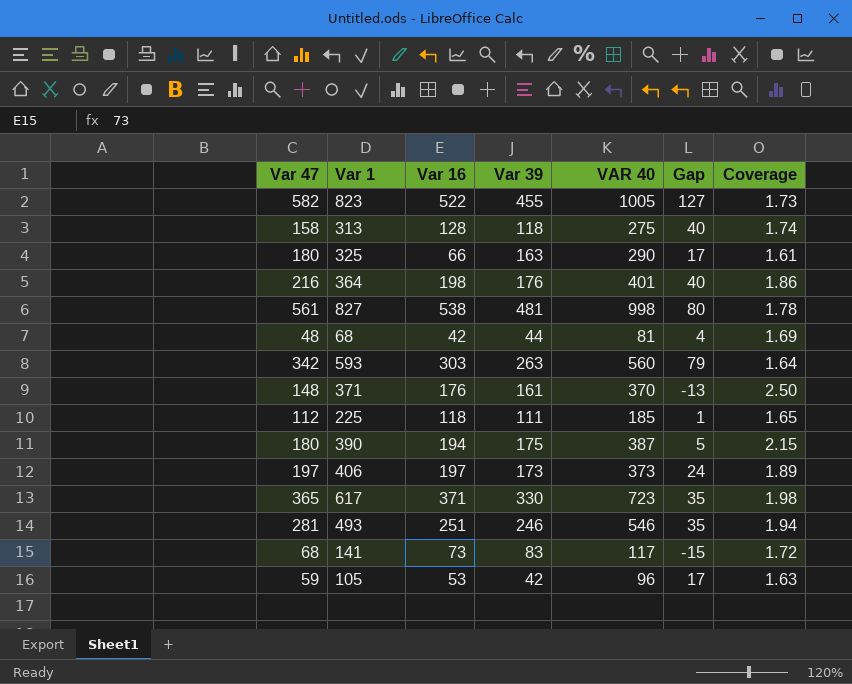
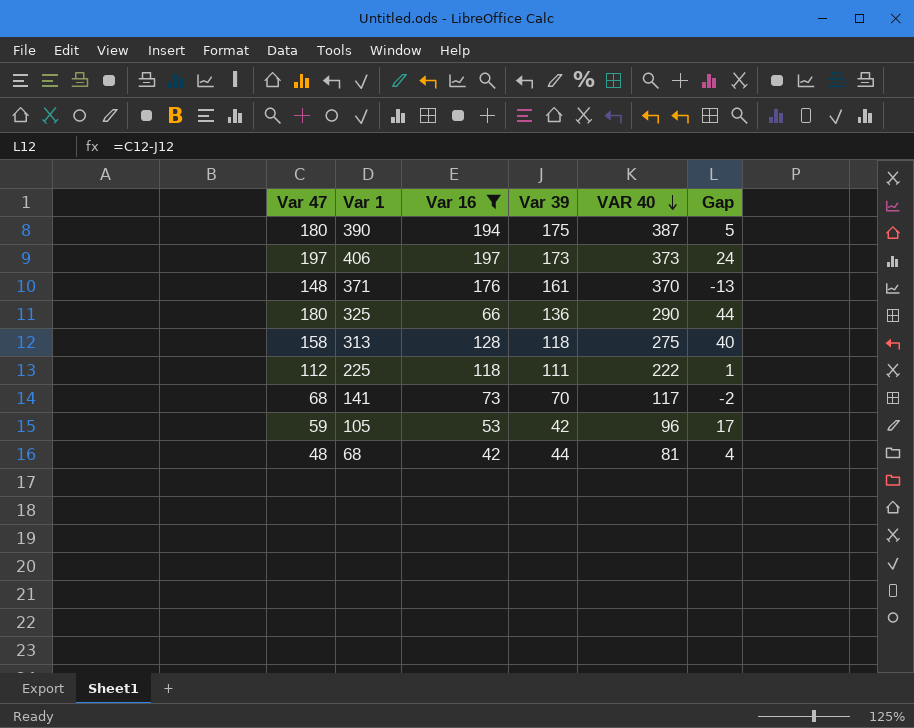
filter: none -> Var 16 <= 197
row order: none -> VAR 40 descending
column Coverage | formula: [VAR 40] / [Var 47] -> none
325 | Var 39: 163 -> 136
325 | Gap: 17 -> 44
225 | VAR 40: 185 -> 222
141 | Var 39: 83 -> 70
141 | Gap: -15 -> -2

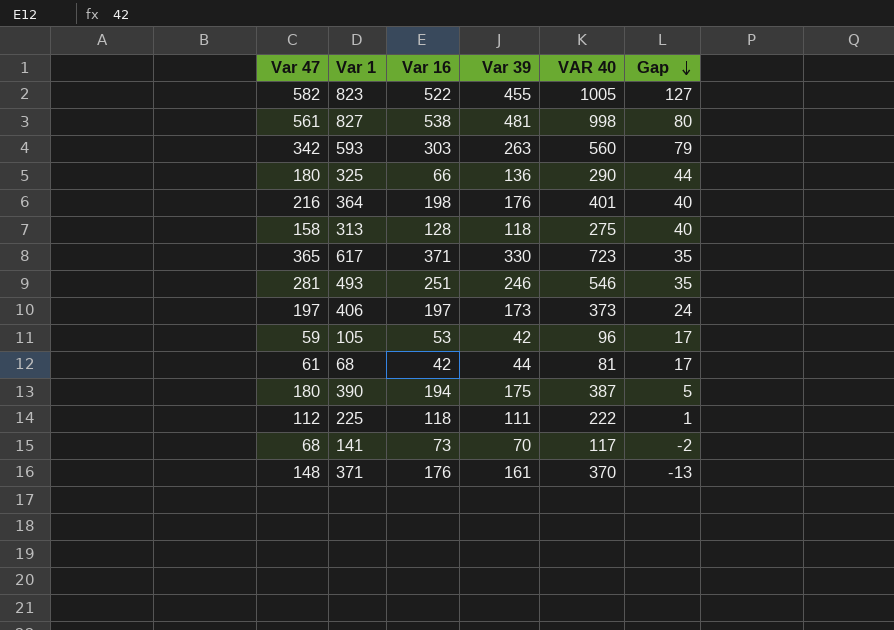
filter: Var 16 <= 197 -> none
row order: VAR 40 descending -> Gap descending
68 | Var 47: 48 -> 61
68 | Gap: 4 -> 17

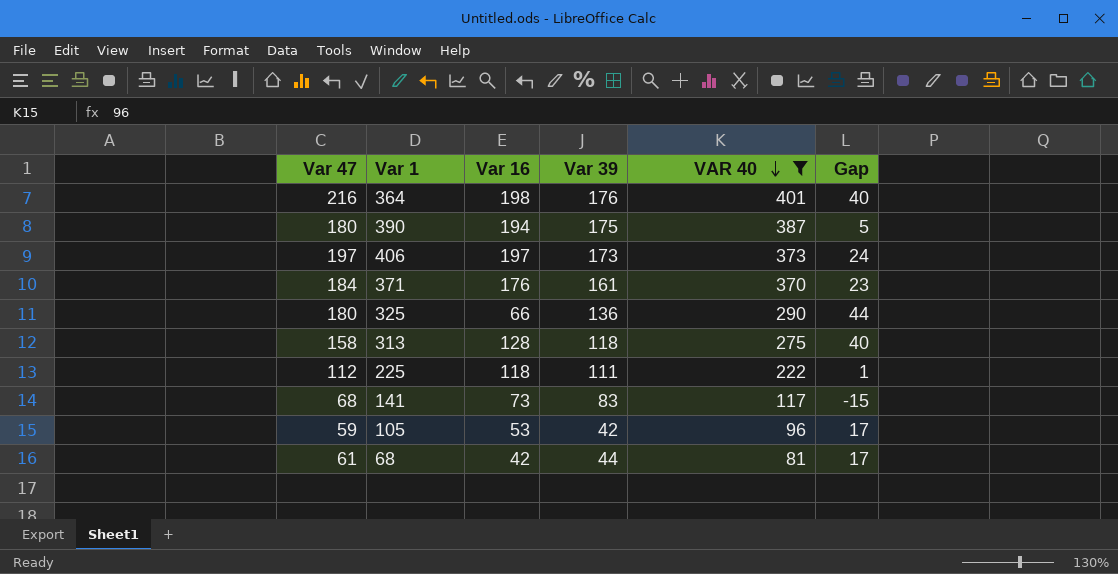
filter: none -> VAR 40 <= 401
row order: Gap descending -> VAR 40 descending
371 | Var 47: 148 -> 184
371 | Gap: -13 -> 23
141 | Var 39: 70 -> 83
141 | Gap: -2 -> -15

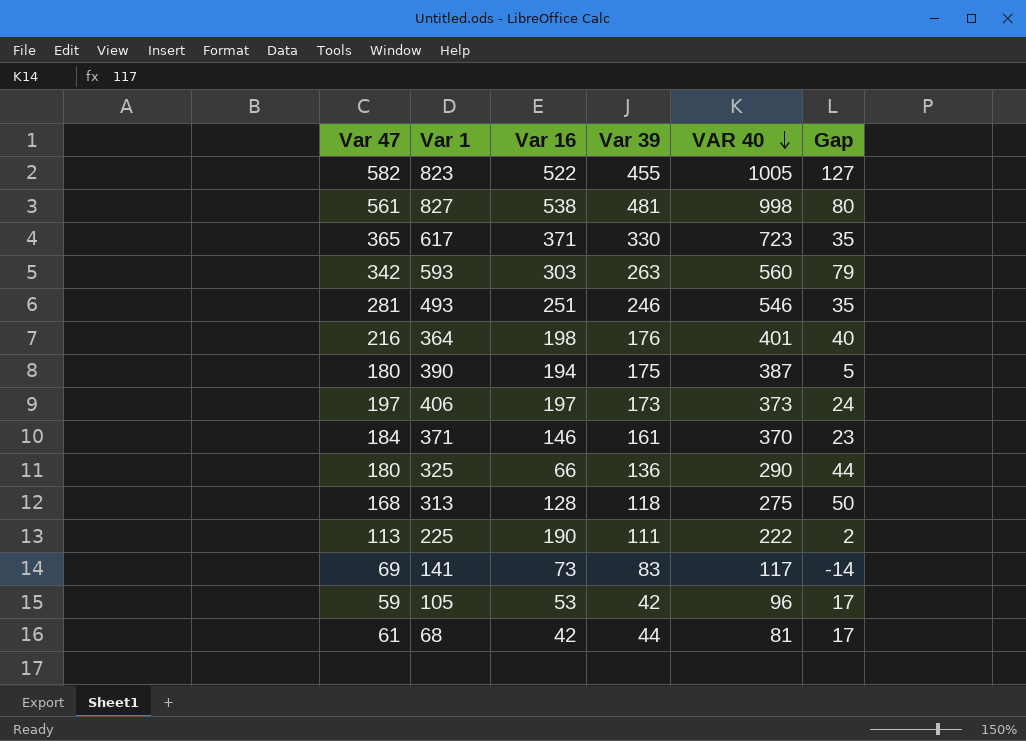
filter: VAR 40 <= 401 -> none
371 | Var 16: 176 -> 146
313 | Var 47: 158 -> 168
313 | Gap: 40 -> 50
225 | Var 47: 112 -> 113
225 | Var 16: 118 -> 190
225 | Gap: 1 -> 2
141 | Var 47: 68 -> 69
141 | Gap: -15 -> -14

